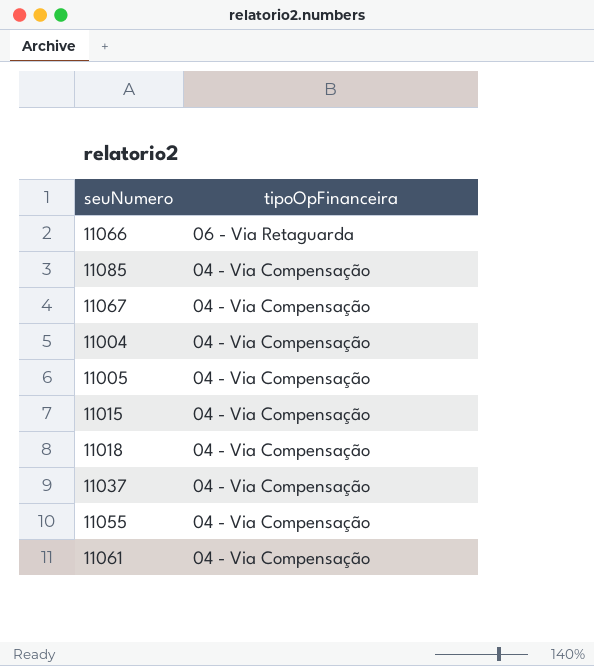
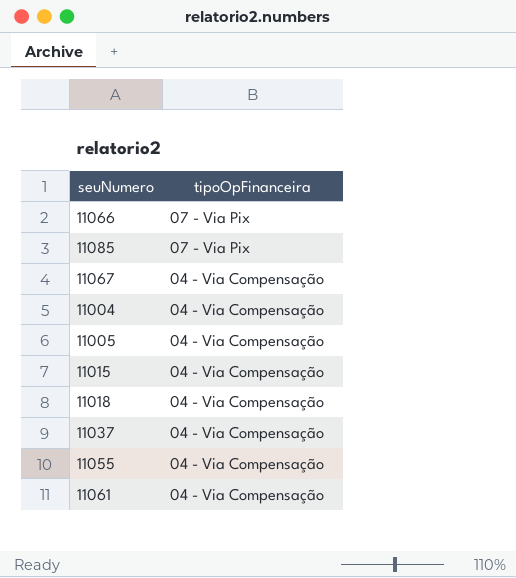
11066 | tipoOpFinanceira: 06 - Via Retaguarda -> 07 - Via Pix
11085 | tipoOpFinanceira: 04 - Via Compensação -> 07 - Via Pix

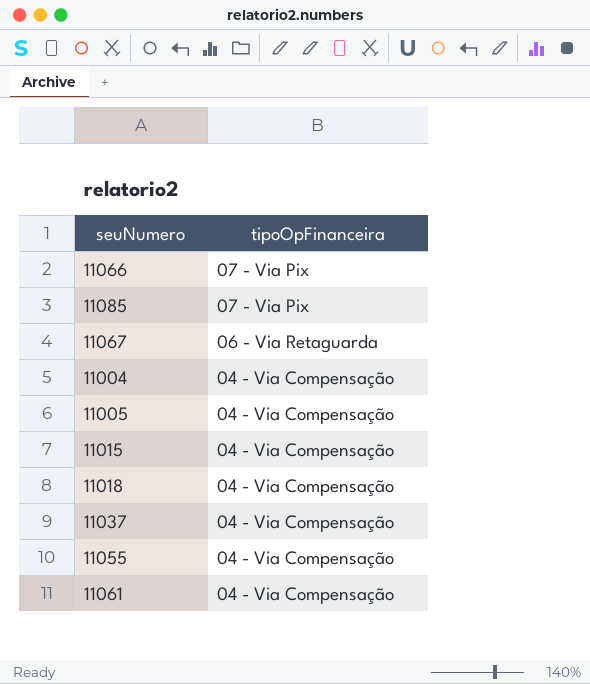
11067 | tipoOpFinanceira: 04 - Via Compensação -> 06 - Via Retaguarda

